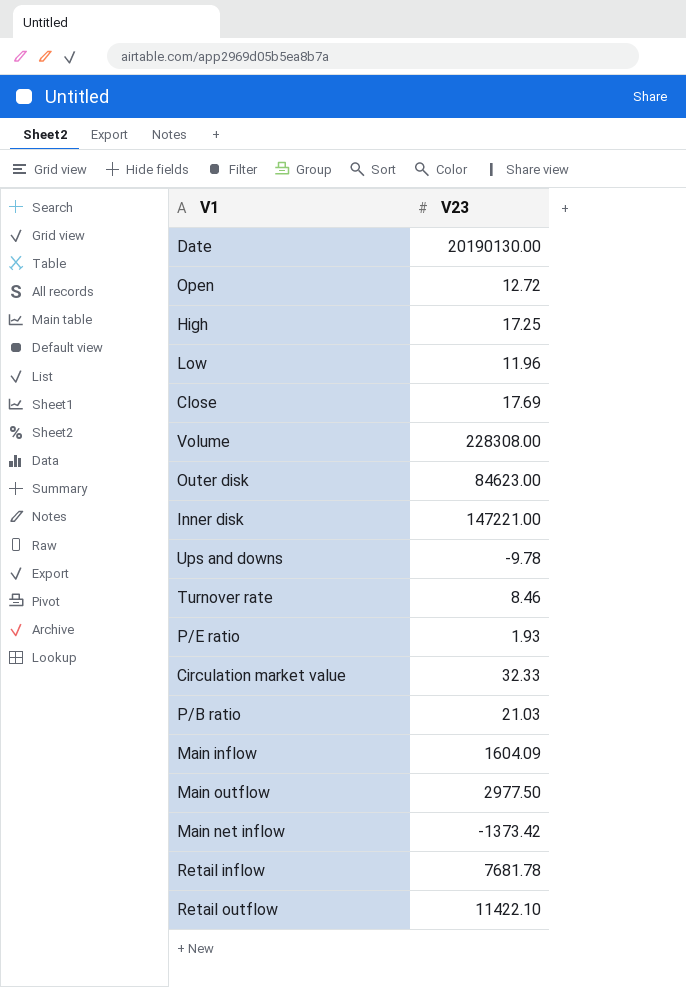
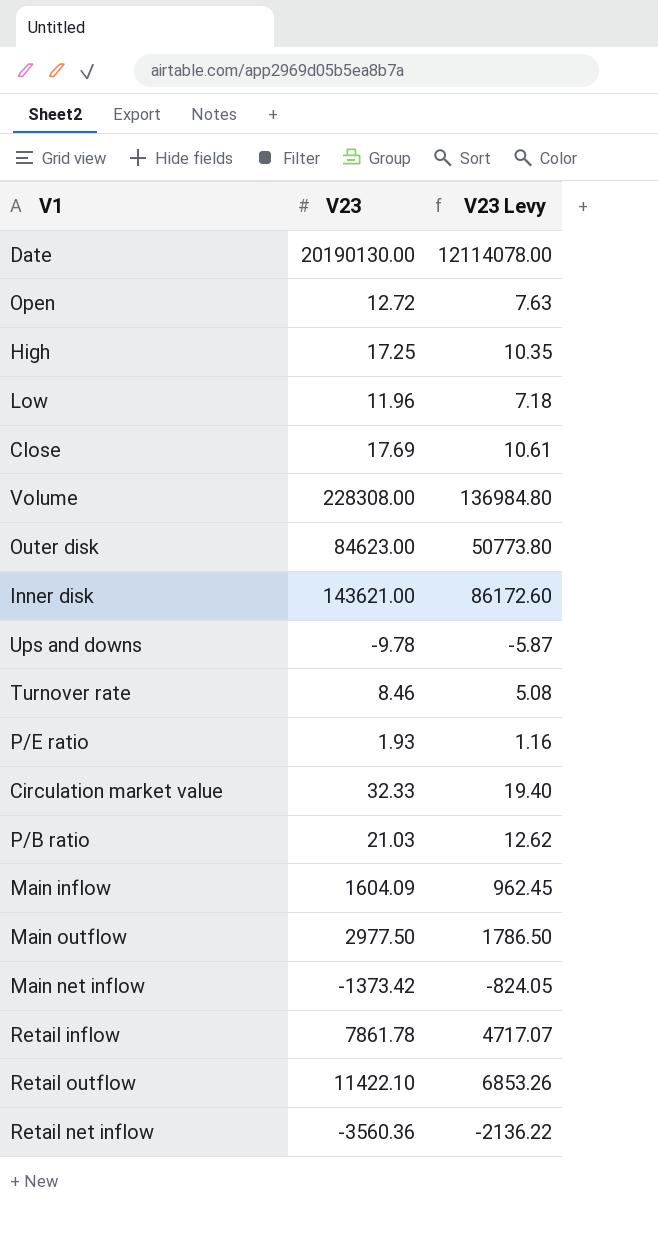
column V23 Levy | formula: none -> [V23] * 0.6
Inner disk | V23: 147221.00 -> 143621.00
Retail inflow | V23: 7681.78 -> 7861.78
row Retail net inflow: none -> -3560.36 | -2136.22

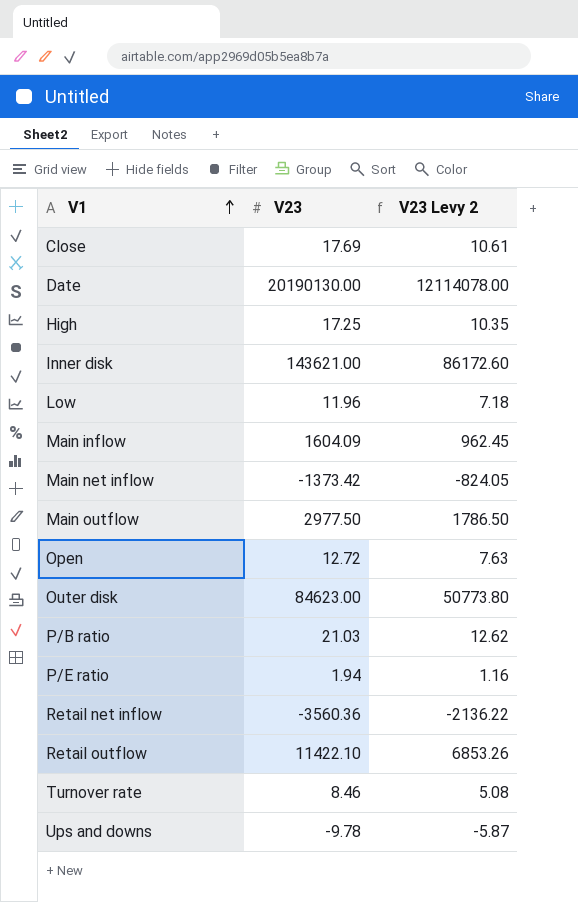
row order: none -> V1 ascending
column name: V23 Levy -> V23 Levy 2
row Volume: 228308.00 | 136984.80 -> none
row Circulation market value: 32.33 | 19.40 -> none
row Retail inflow: 7861.78 | 4717.07 -> none
P/E ratio | V23: 1.93 -> 1.94

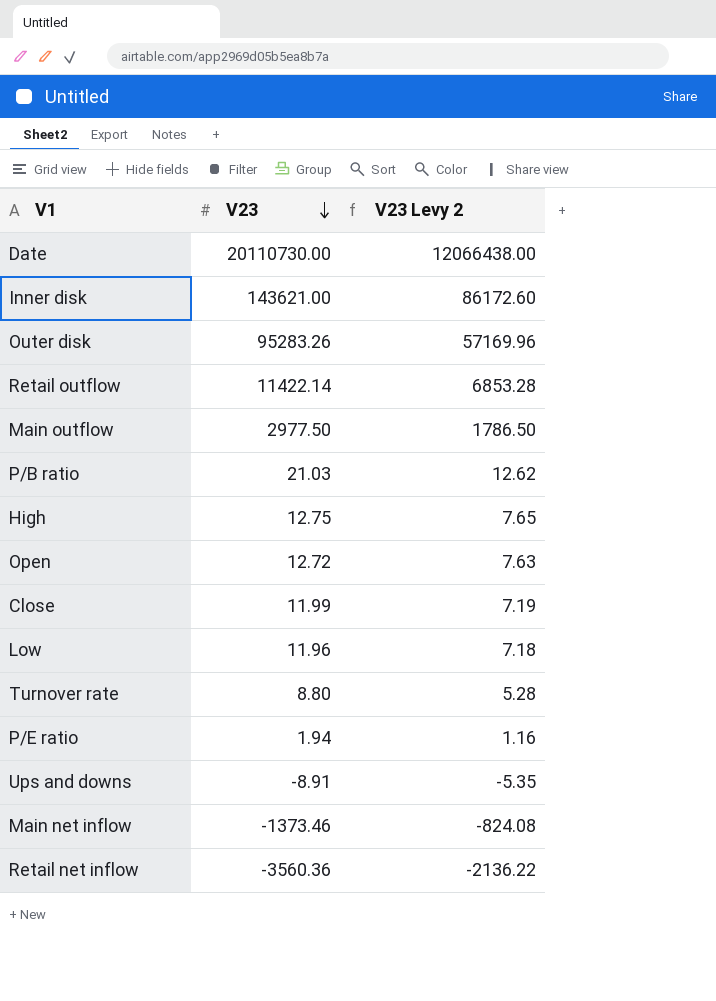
row order: V1 ascending -> V23 descending
row Main inflow: 1604.09 | 962.45 -> none
Date | V23: 20190130.00 -> 20110730.00
Date | V23 Levy 2: 12114078.00 -> 12066438.00
Outer disk | V23: 84623.00 -> 95283.26
Outer disk | V23 Levy 2: 50773.80 -> 57169.96
Retail outflow | V23: 11422.10 -> 11422.14
Retail outflow | V23 Levy 2: 6853.26 -> 6853.28
High | V23: 17.25 -> 12.75
High | V23 Levy 2: 10.35 -> 7.65
Close | V23: 17.69 -> 11.99
Close | V23 Levy 2: 10.61 -> 7.19
Turnover rate | V23: 8.46 -> 8.80
Turnover rate | V23 Levy 2: 5.08 -> 5.28
Ups and downs | V23: -9.78 -> -8.91
Ups and downs | V23 Levy 2: -5.87 -> -5.35
Main net inflow | V23: -1373.42 -> -1373.46
Main net inflow | V23 Levy 2: -824.05 -> -824.08

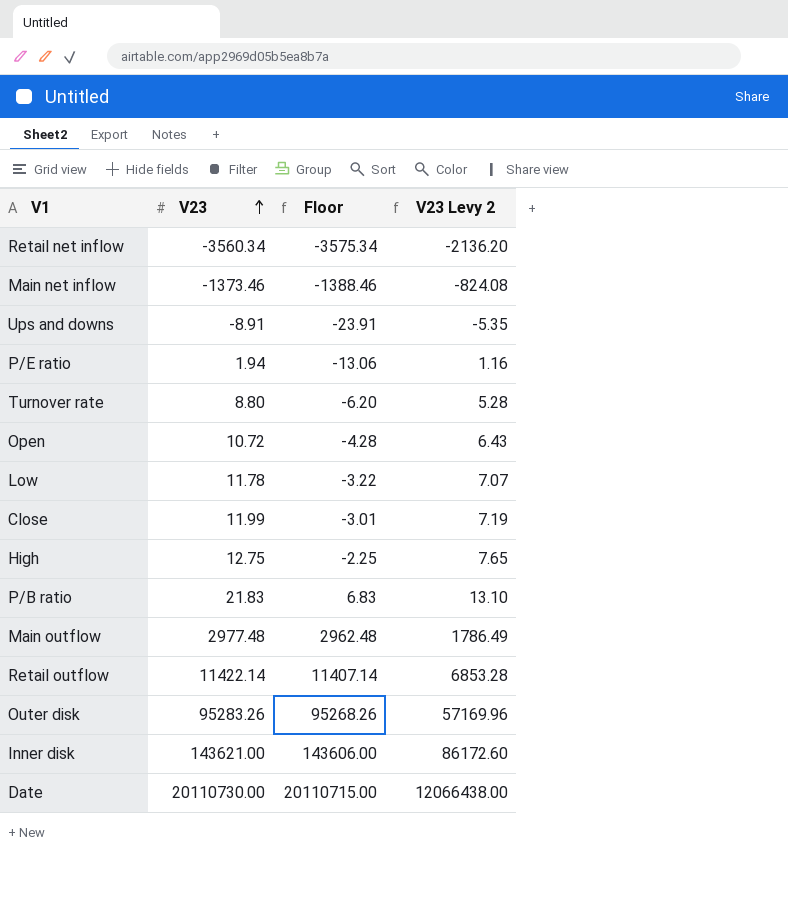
row order: V23 descending -> V23 ascending
column Floor | formula: none -> [V23] - 15
Retail net inflow | V23: -3560.36 -> -3560.34
Retail net inflow | V23 Levy 2: -2136.22 -> -2136.20
Open | V23: 12.72 -> 10.72
Open | V23 Levy 2: 7.63 -> 6.43
Low | V23: 11.96 -> 11.78
Low | V23 Levy 2: 7.18 -> 7.07
P/B ratio | V23: 21.03 -> 21.83
P/B ratio | V23 Levy 2: 12.62 -> 13.10
Main outflow | V23: 2977.50 -> 2977.48
Main outflow | V23 Levy 2: 1786.50 -> 1786.49

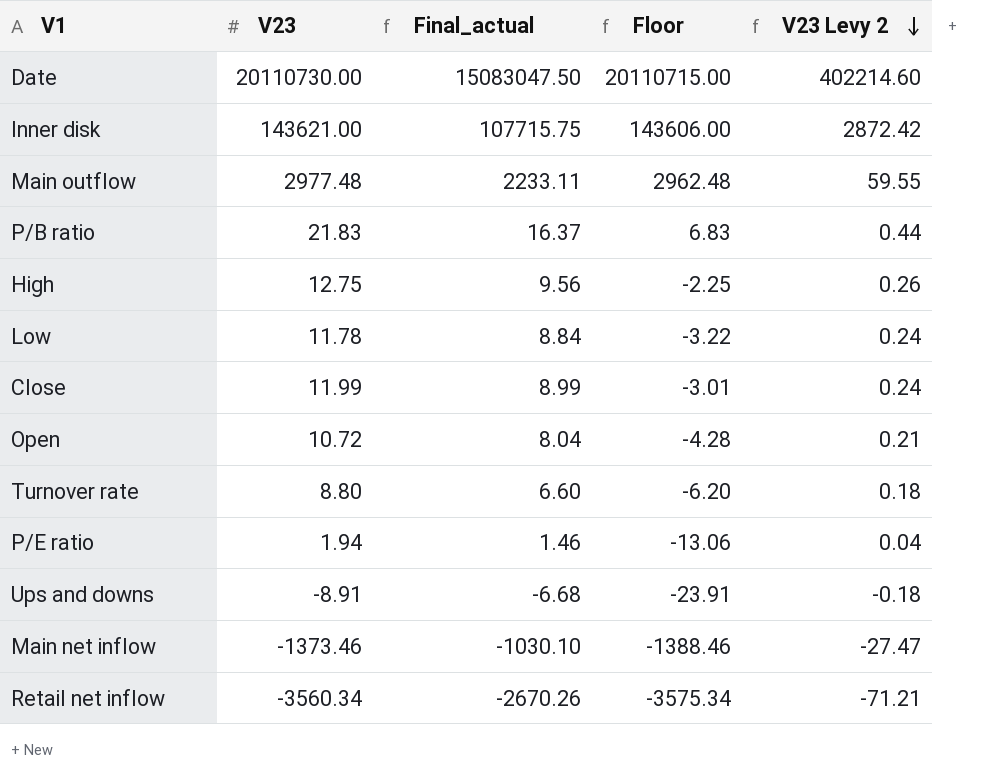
row order: V23 ascending -> V23 Levy 2 descending
column Final_actual | formula: none -> [V23] * 0.75
column V23 Levy 2 | formula: [V23] * 0.6 -> [V23] * 0.02
row Retail outflow: 11422.14 | 11407.14 | 6853.28 -> none
row Outer disk: 95283.26 | 95268.26 | 57169.96 -> none

